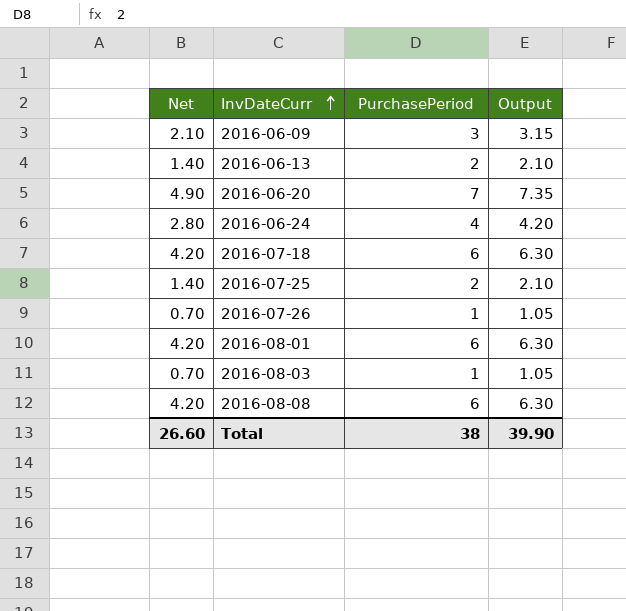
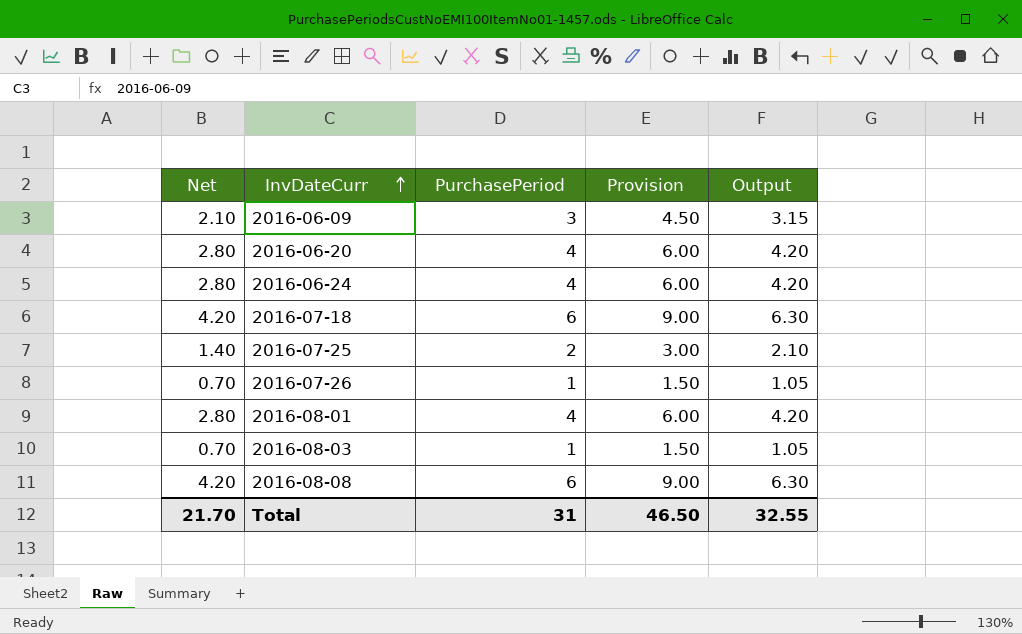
column Provision | formula: none -> [PurchasePeriod] * 1.5
row 2016-06-13: 1.40 | 2 | 2.10 -> none
2016-06-20 | Net: 4.90 -> 2.80
2016-06-20 | PurchasePeriod: 7 -> 4
2016-06-20 | Output: 7.35 -> 4.20
2016-08-01 | Net: 4.20 -> 2.80
2016-08-01 | PurchasePeriod: 6 -> 4
2016-08-01 | Output: 6.30 -> 4.20
Total | Net: 26.60 -> 21.70
Total | PurchasePeriod: 38 -> 31
Total | Output: 39.90 -> 32.55

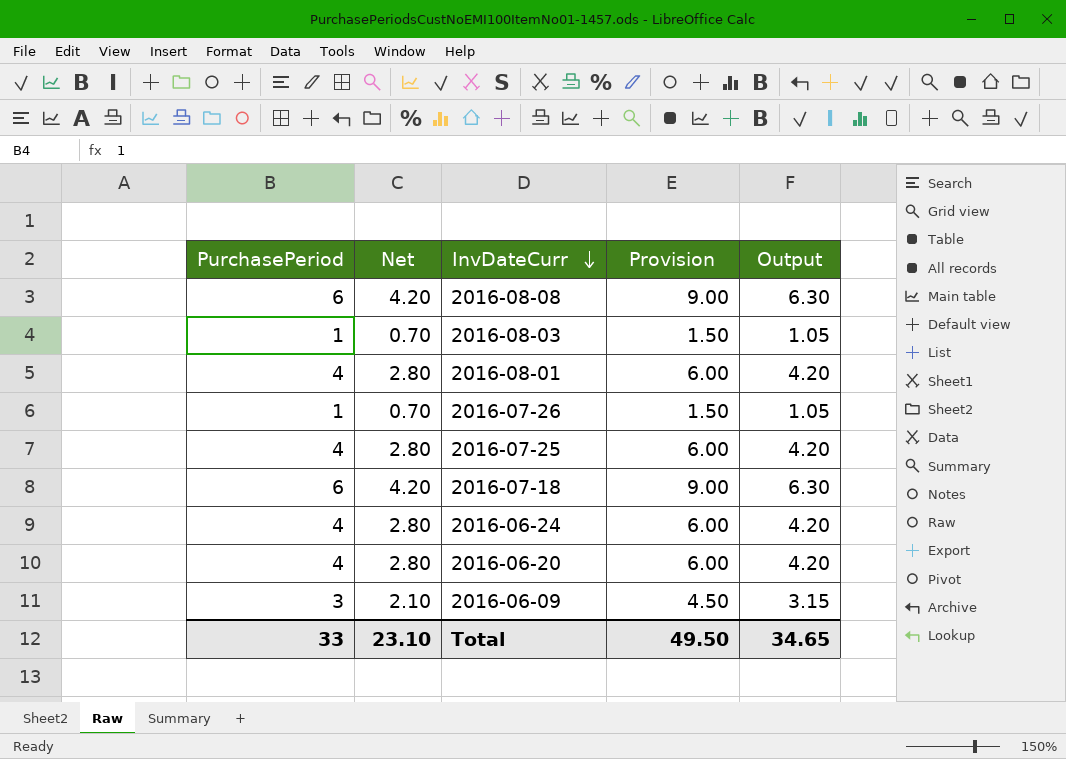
row order: InvDateCurr ascending -> InvDateCurr descending
column PurchasePeriod | position: 3 -> 1
2016-07-25 | PurchasePeriod: 2 -> 4
2016-07-25 | Net: 1.40 -> 2.80
2016-07-25 | Provision: 3.00 -> 6.00
2016-07-25 | Output: 2.10 -> 4.20
Total | PurchasePeriod: 31 -> 33
Total | Net: 21.70 -> 23.10
Total | Provision: 46.50 -> 49.50
Total | Output: 32.55 -> 34.65

